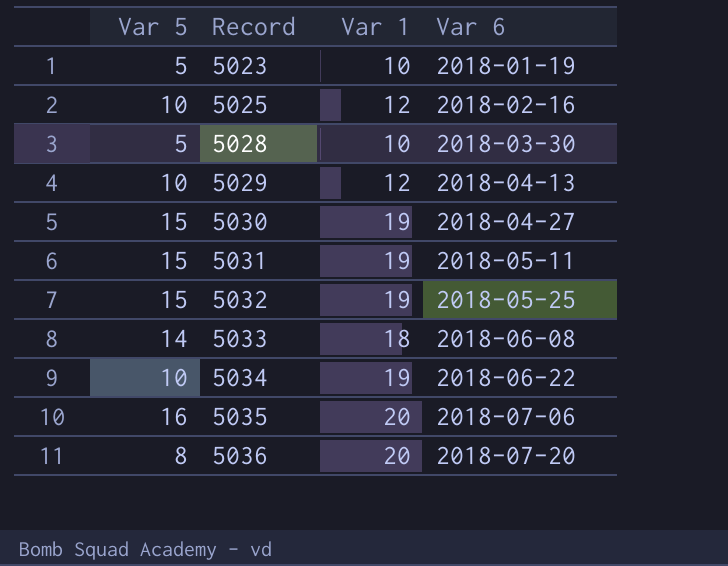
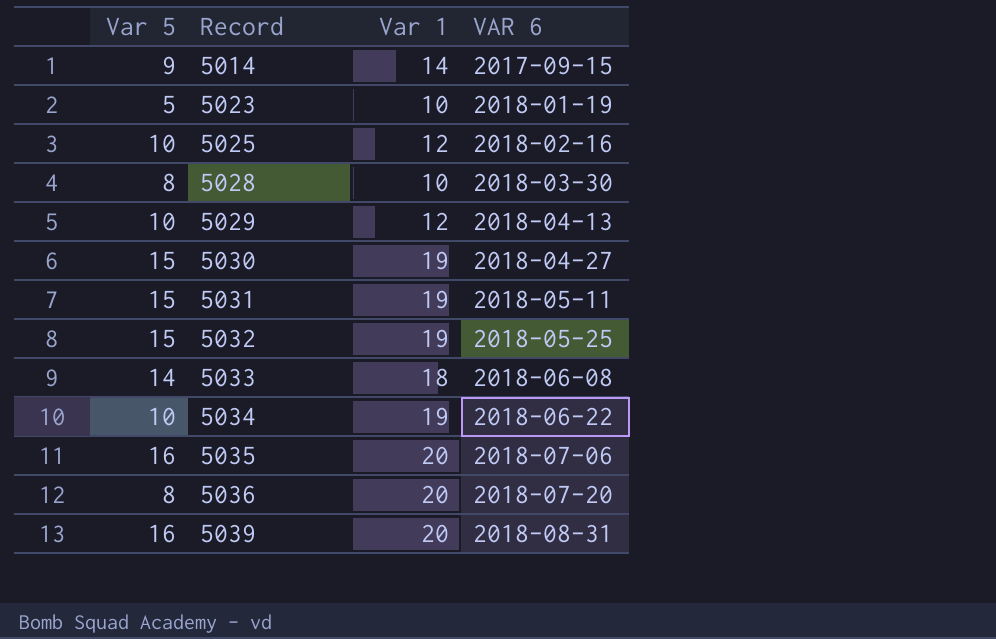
column name: Var 6 -> VAR 6
row 5014: none -> 9 | 14 | 2017-09-15
5028 | Var 5: 5 -> 8
row 5039: none -> 16 | 20 | 2018-08-31

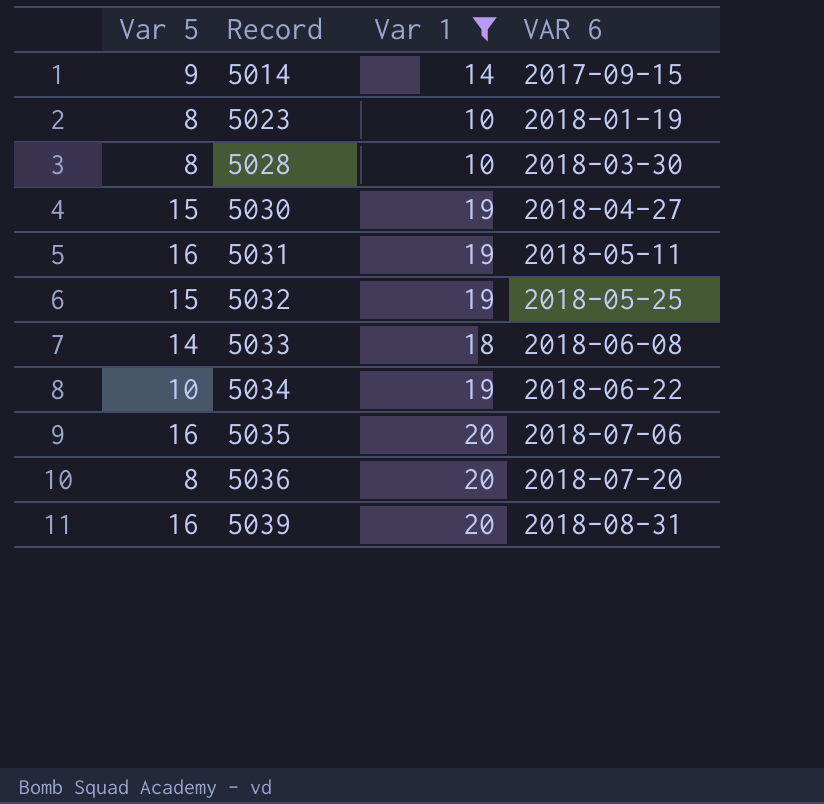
filter: none -> Var 1 != 12
5023 | Var 5: 5 -> 8
5031 | Var 5: 15 -> 16

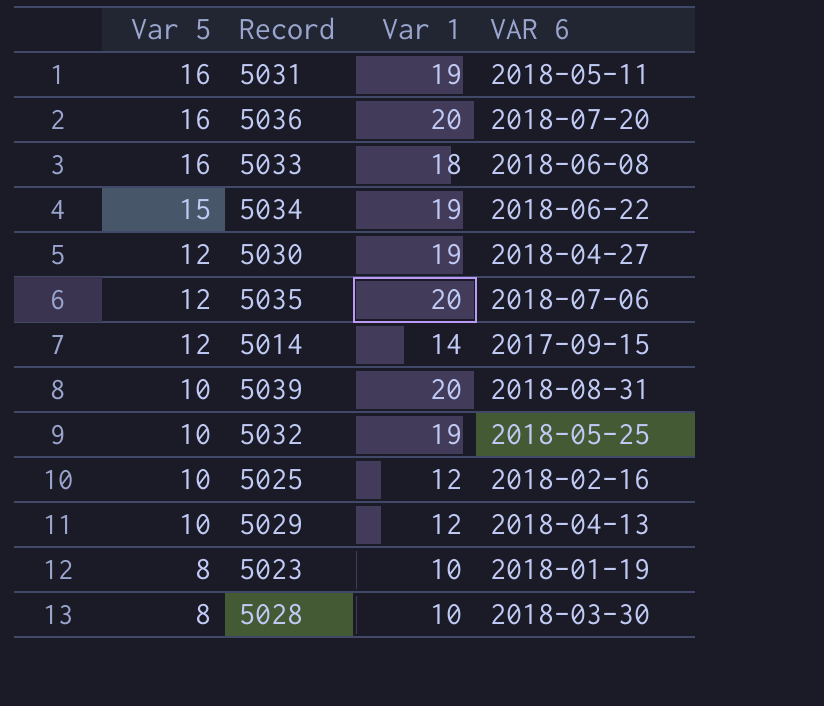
filter: Var 1 != 12 -> none
row order: Record ascending -> Var 5 descending
5036 | Var 5: 8 -> 16
5033 | Var 5: 14 -> 16
5034 | Var 5: 10 -> 15
5030 | Var 5: 15 -> 12
5035 | Var 5: 16 -> 12
5014 | Var 5: 9 -> 12
5039 | Var 5: 16 -> 10
5032 | Var 5: 15 -> 10

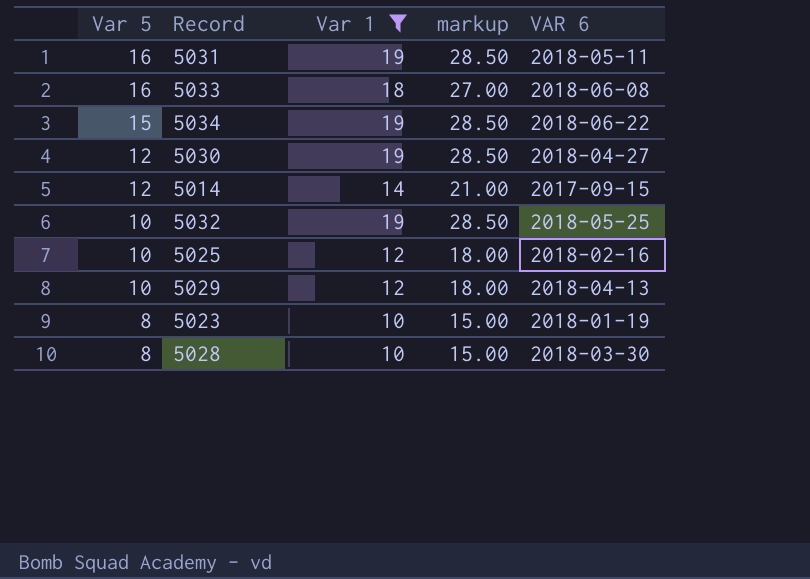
filter: none -> Var 1 != 20
column markup | formula: none -> [Var 1] * 1.5

